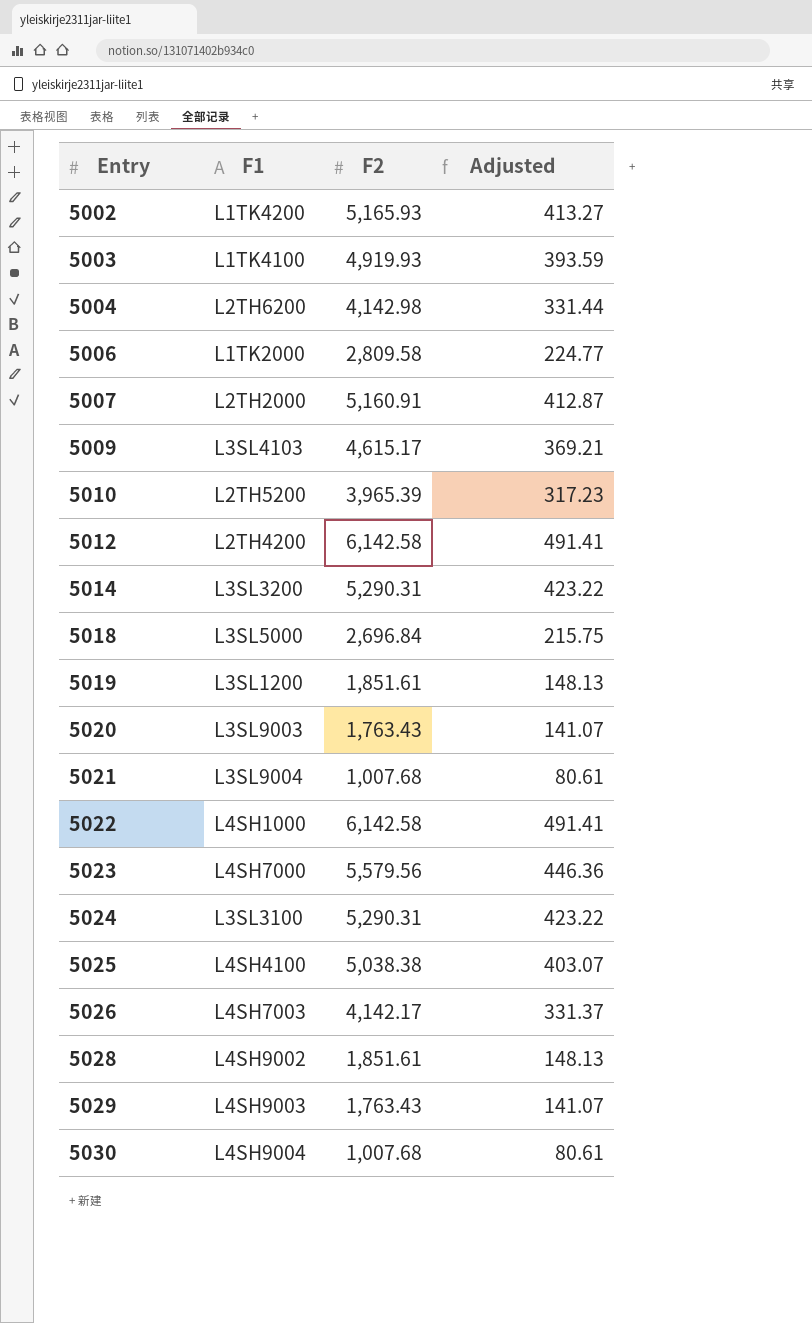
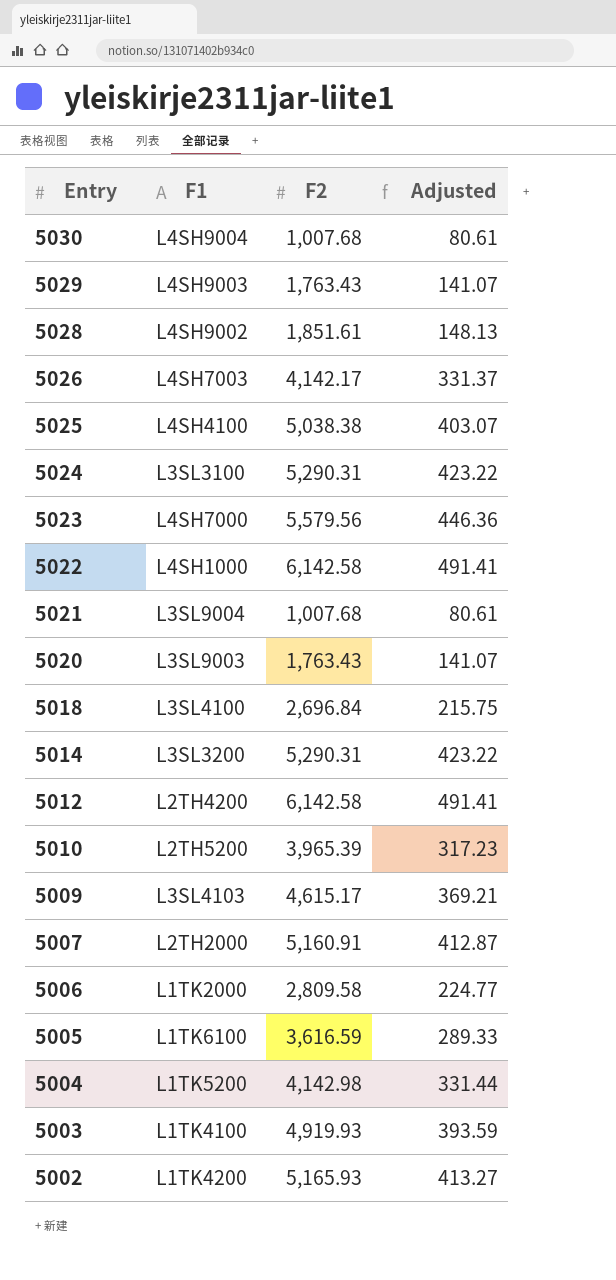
row order: Entry ascending -> Entry descending
row 5019: L3SL1200 | 1,851.61 | 148.13 -> none
5018 | F1: L3SL5000 -> L3SL4100
row 5005: none -> L1TK6100 | 3,616.59 | 289.33
5004 | F1: L2TH6200 -> L1TK5200

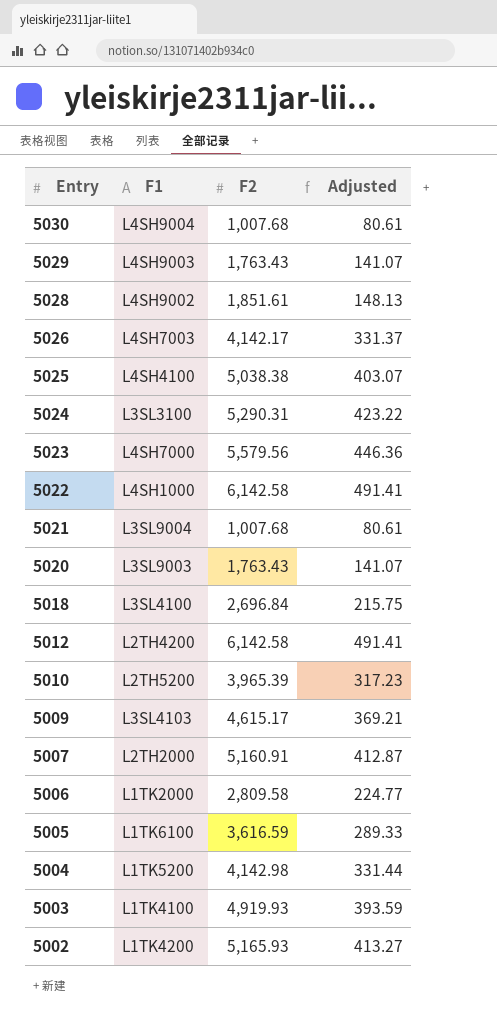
row 5014: L3SL3200 | 5,290.31 | 423.22 -> none

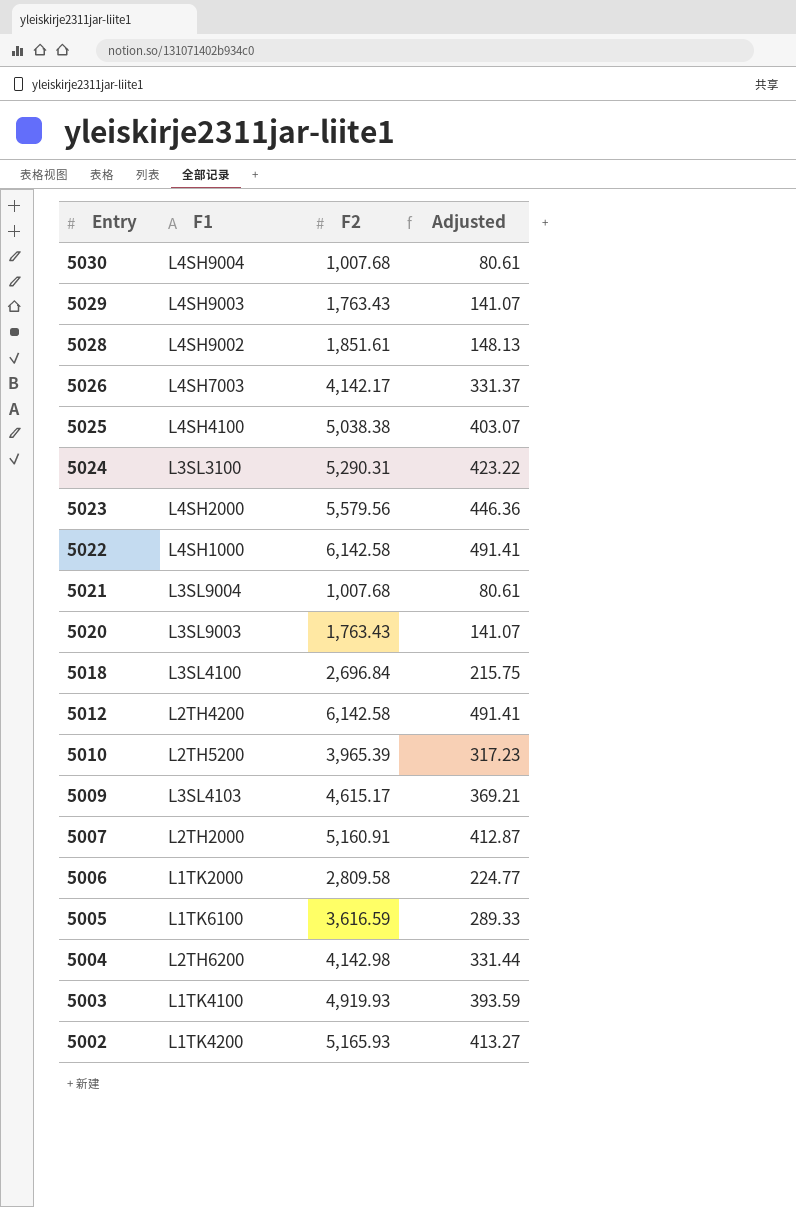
5023 | F1: L4SH7000 -> L4SH2000
5004 | F1: L1TK5200 -> L2TH6200

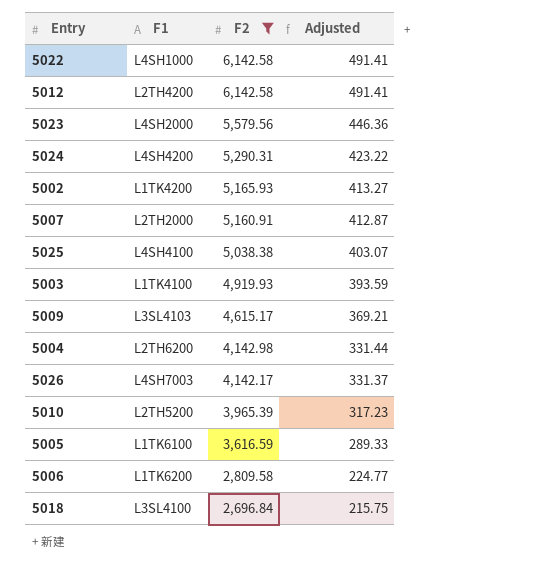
filter: none -> F2 >= 2,696.84
row order: Entry descending -> F2 descending
5024 | F1: L3SL3100 -> L4SH4200
5006 | F1: L1TK2000 -> L1TK6200

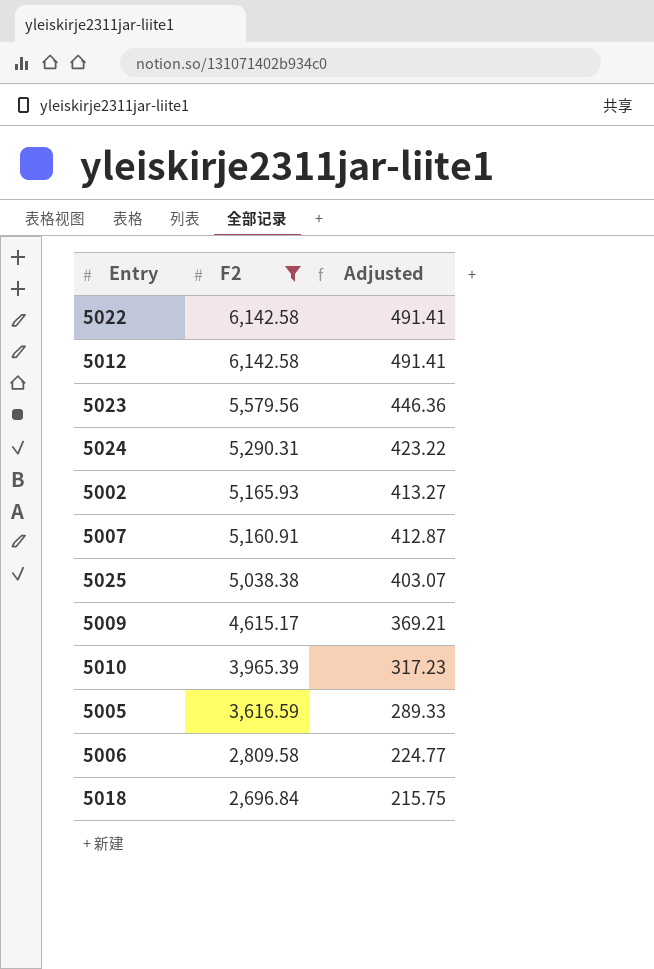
column F1 | position: 2 -> none
row 5003: L1TK4100 | 4,919.93 | 393.59 -> none
row 5004: L2TH6200 | 4,142.98 | 331.44 -> none
row 5026: L4SH7003 | 4,142.17 | 331.37 -> none

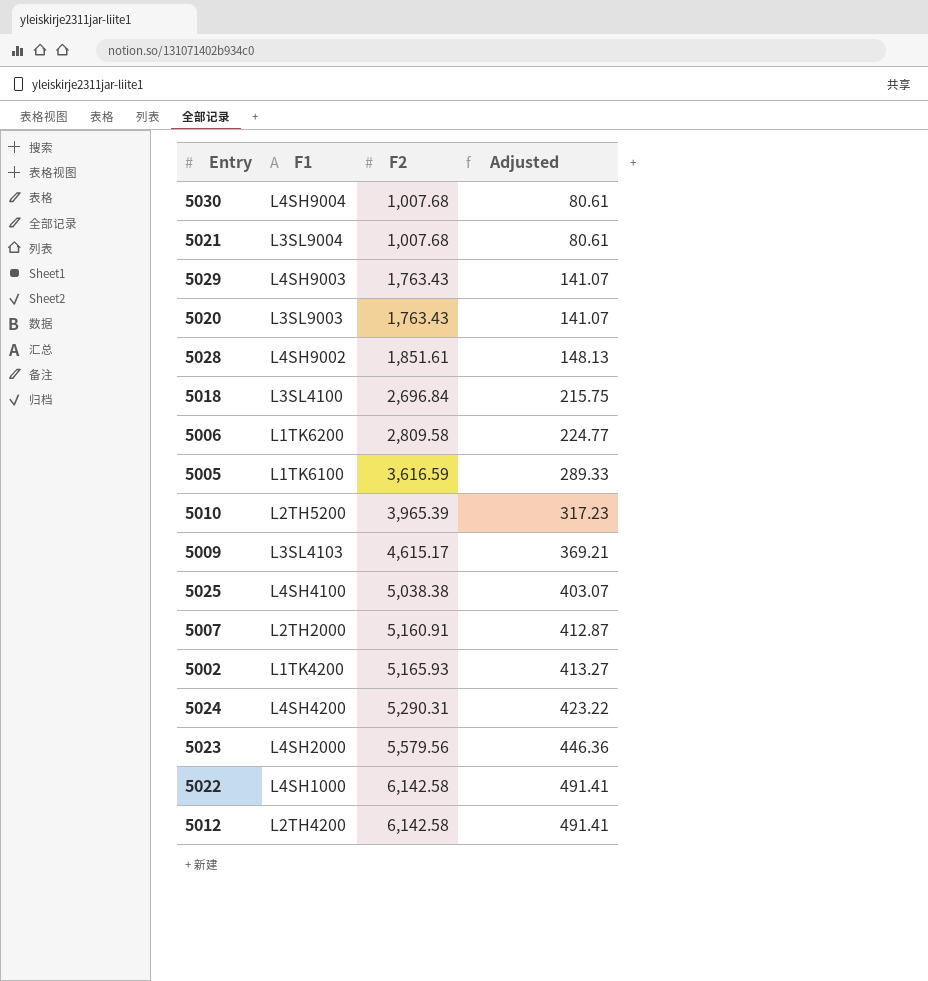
filter: F2 >= 2,696.84 -> none
row order: F2 descending -> F2 ascending
column F1 | position: none -> 2

